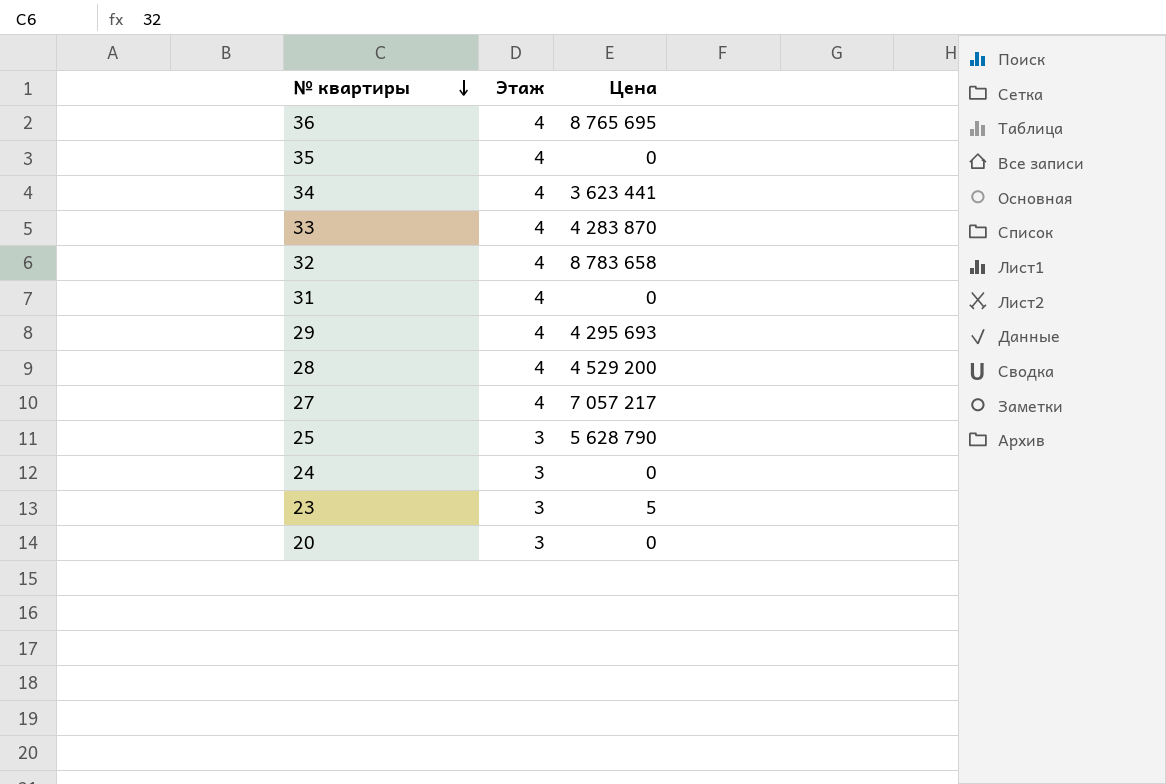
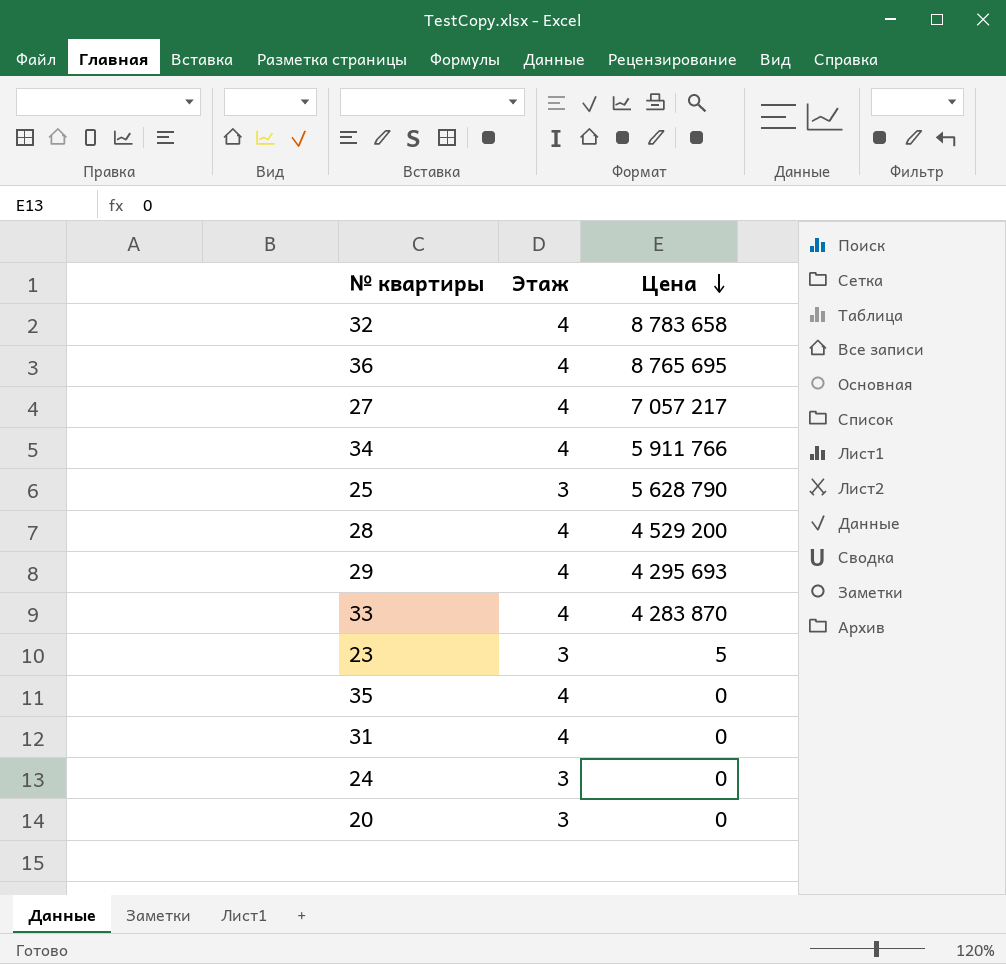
row order: № квартиры descending -> Цена descending
34 | Цена: 3 623 441 -> 5 911 766

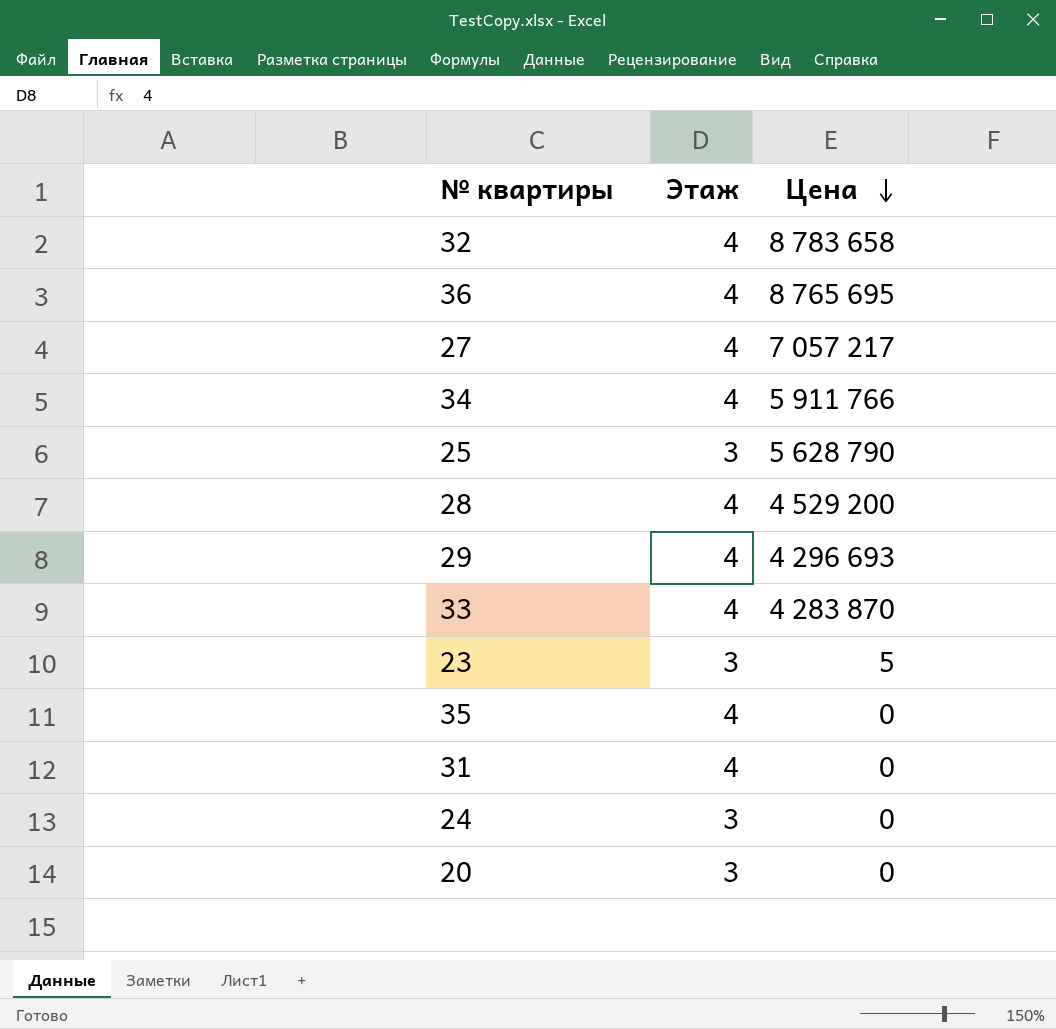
29 | Цена: 4 295 693 -> 4 296 693

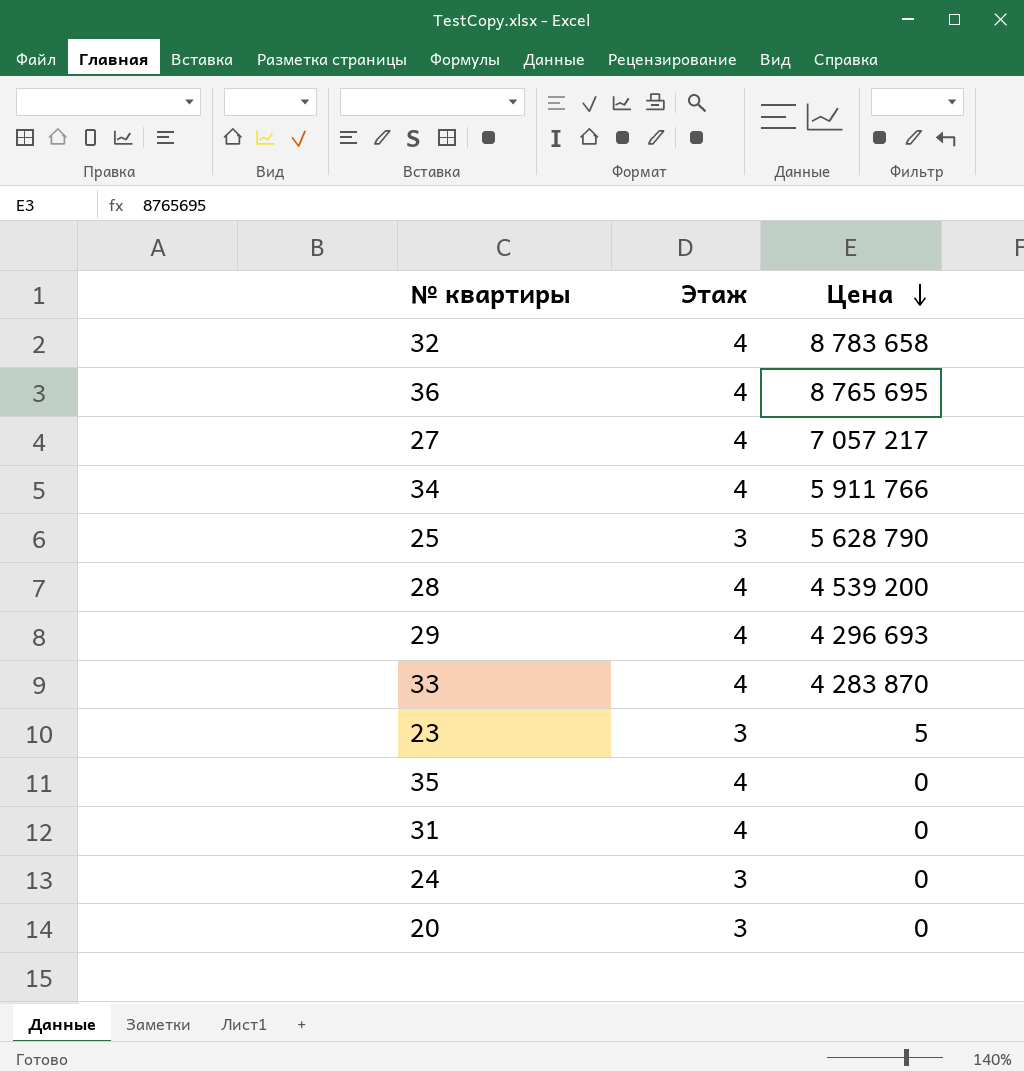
28 | Цена: 4 529 200 -> 4 539 200

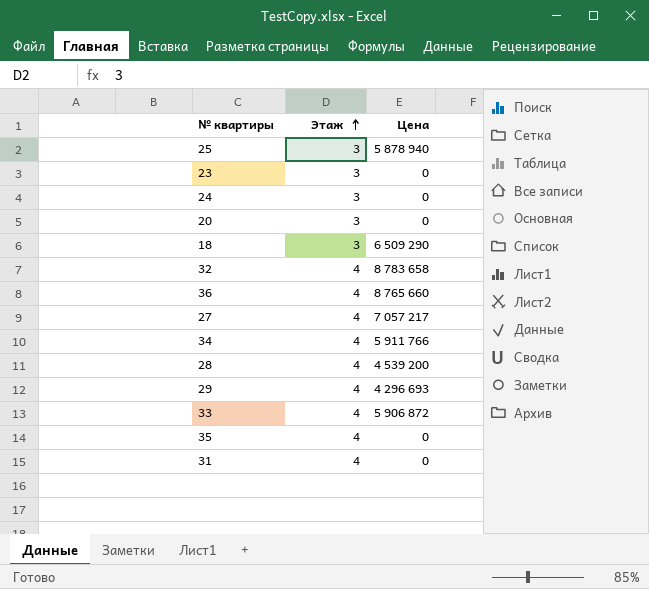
row order: Цена descending -> Этаж ascending
25 | Цена: 5 628 790 -> 5 878 940
23 | Цена: 5 -> 0
row 18: none -> 3 | 6 509 290
36 | Цена: 8 765 695 -> 8 765 660
33 | Цена: 4 283 870 -> 5 906 872

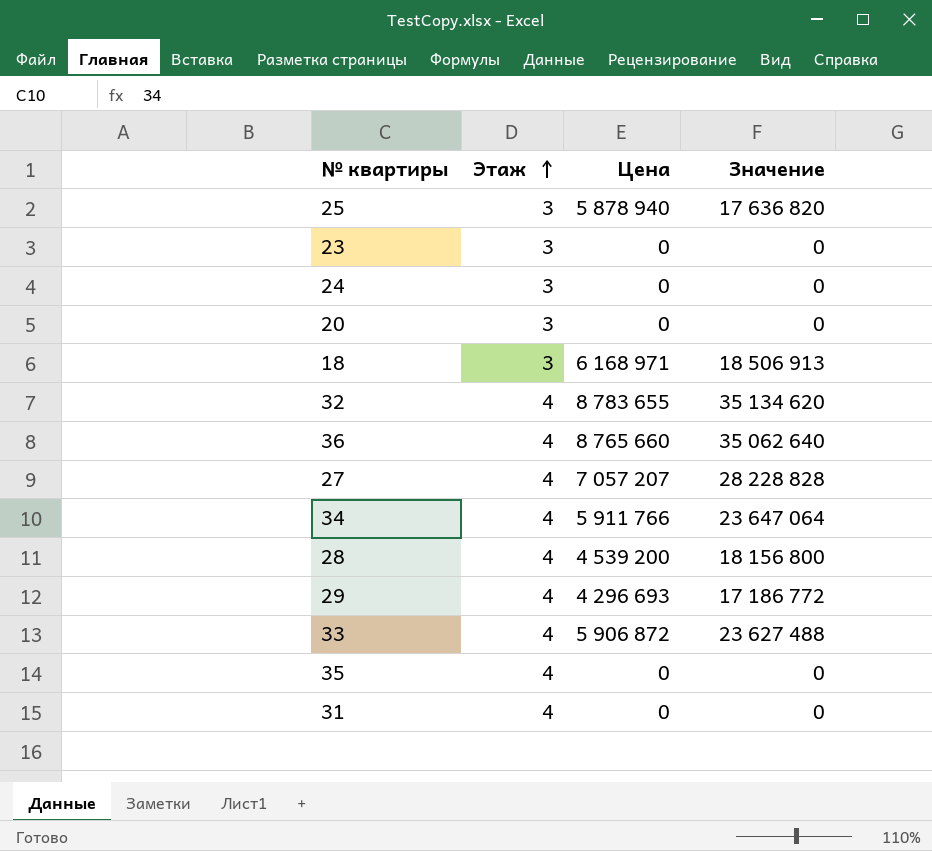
column Значение | formula: none -> [Этаж] * [Цена]
18 | Цена: 6 509 290 -> 6 168 971
32 | Цена: 8 783 658 -> 8 783 655
27 | Цена: 7 057 217 -> 7 057 207

